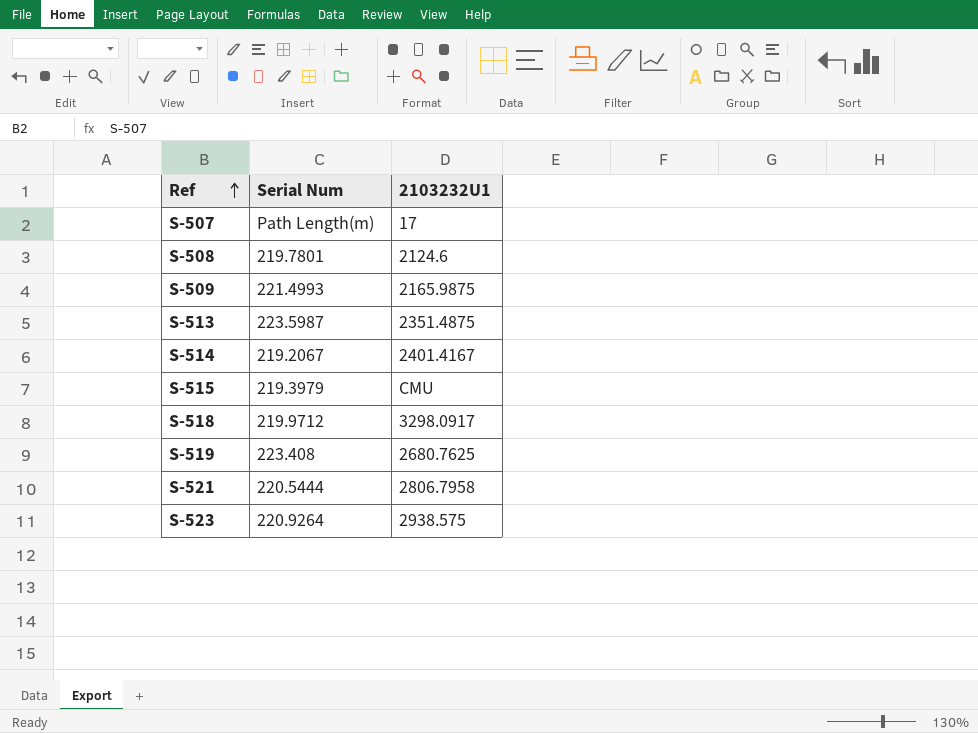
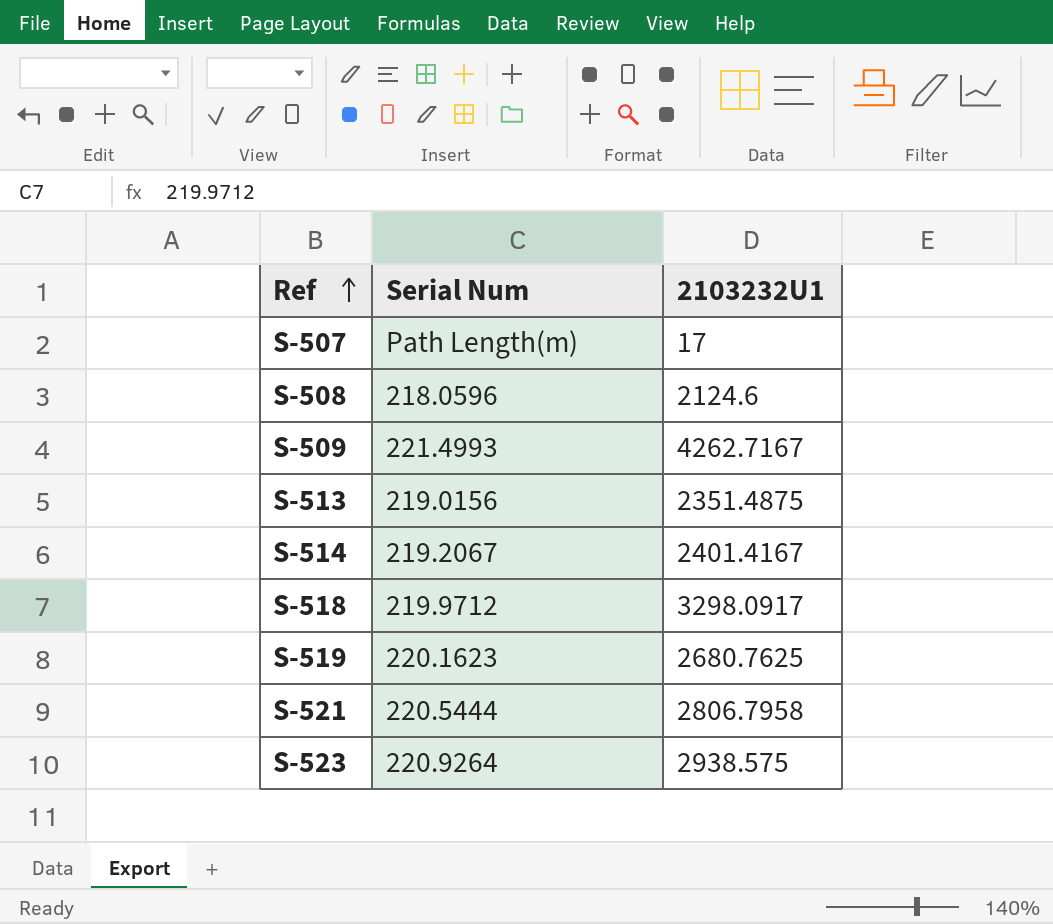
row S-515: 219.3979 | CMU -> none
S-508 | Serial Num: 219.7801 -> 218.0596
S-509 | 2103232U1: 2165.9875 -> 4262.7167
S-513 | Serial Num: 223.5987 -> 219.0156
S-519 | Serial Num: 223.408 -> 220.1623

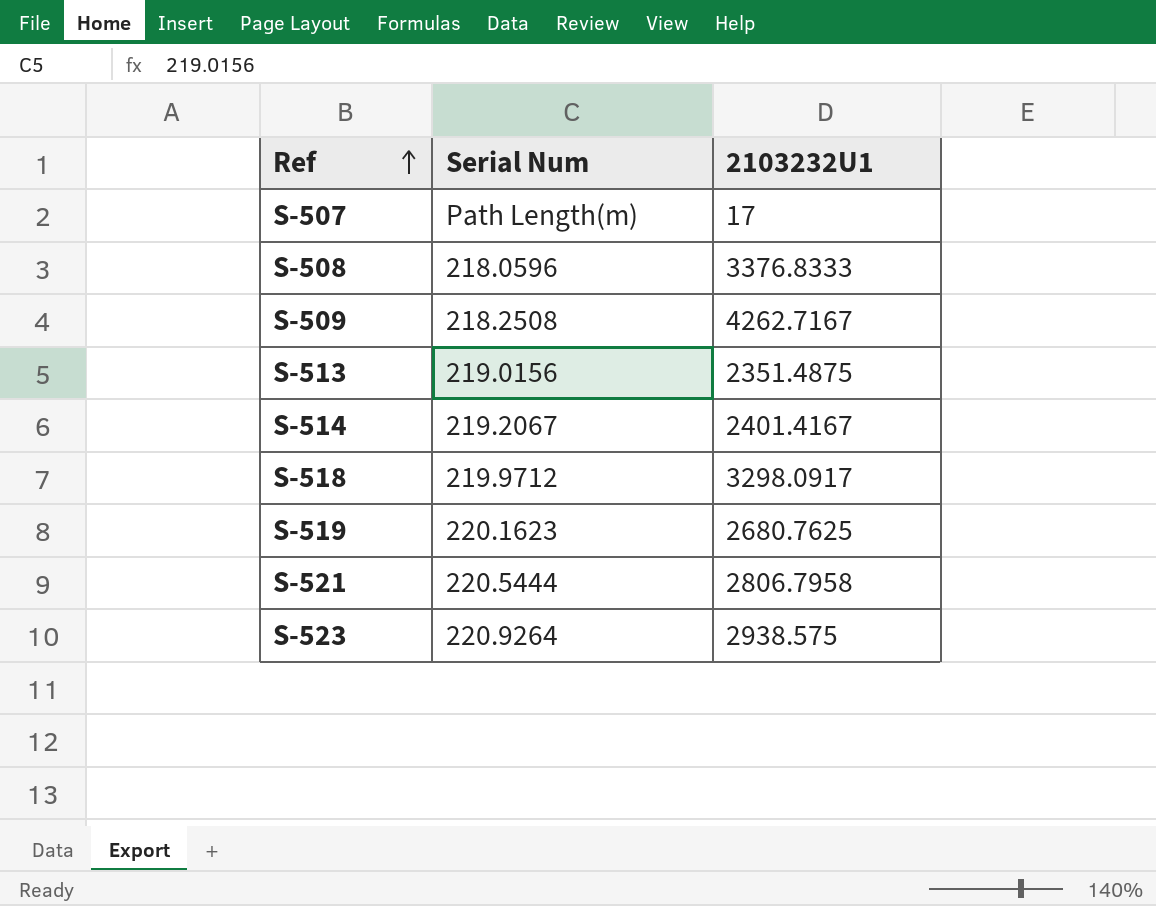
S-508 | 2103232U1: 2124.6 -> 3376.8333
S-509 | Serial Num: 221.4993 -> 218.2508

